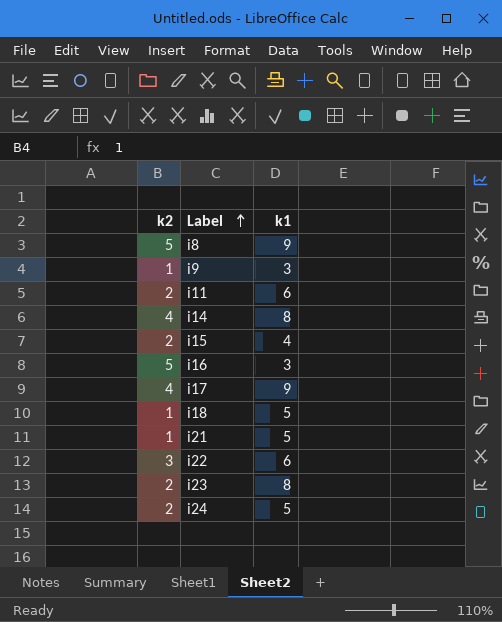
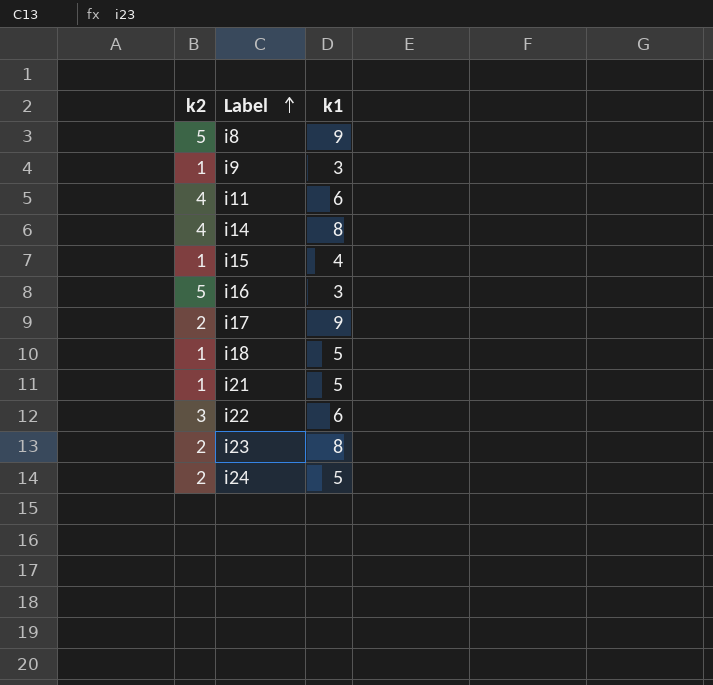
i11 | k2: 2 -> 4
i15 | k2: 2 -> 1
i17 | k2: 4 -> 2

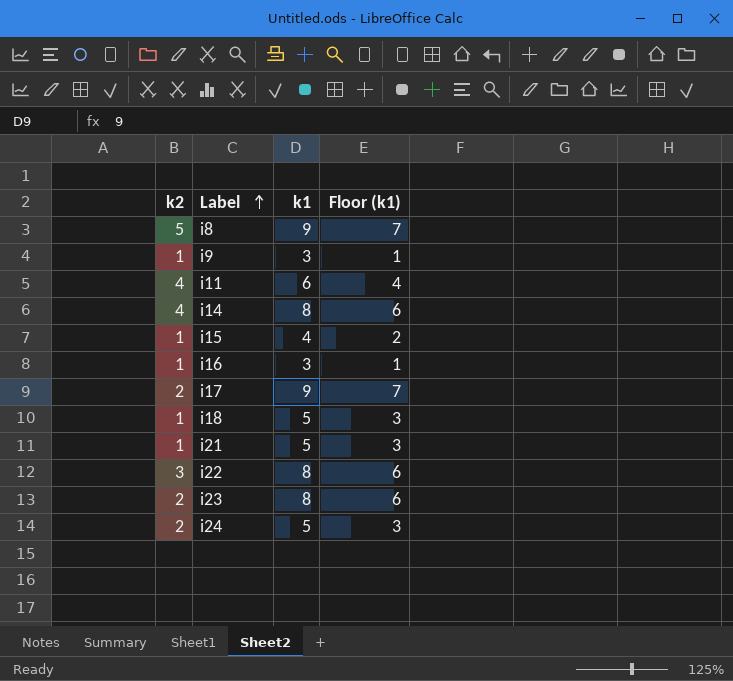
column Floor (k1) | formula: none -> [k1] - 2
i16 | k2: 5 -> 1
i22 | k1: 6 -> 8

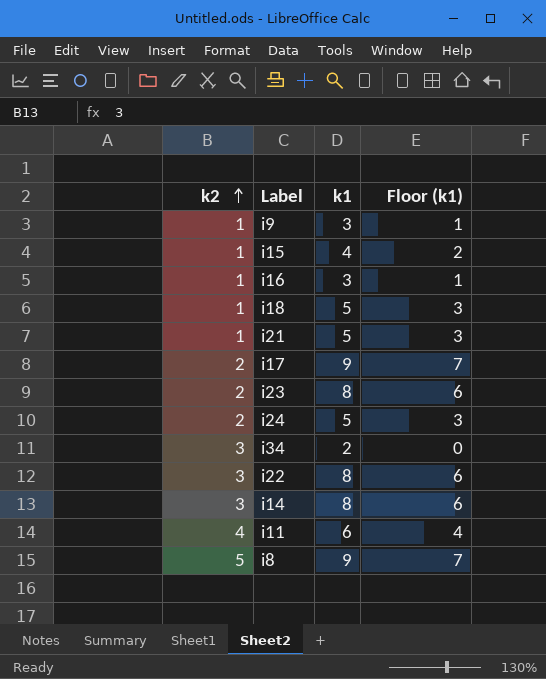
row order: Label ascending -> k2 ascending
row i34: none -> 3 | 2 | 0
i14 | k2: 4 -> 3

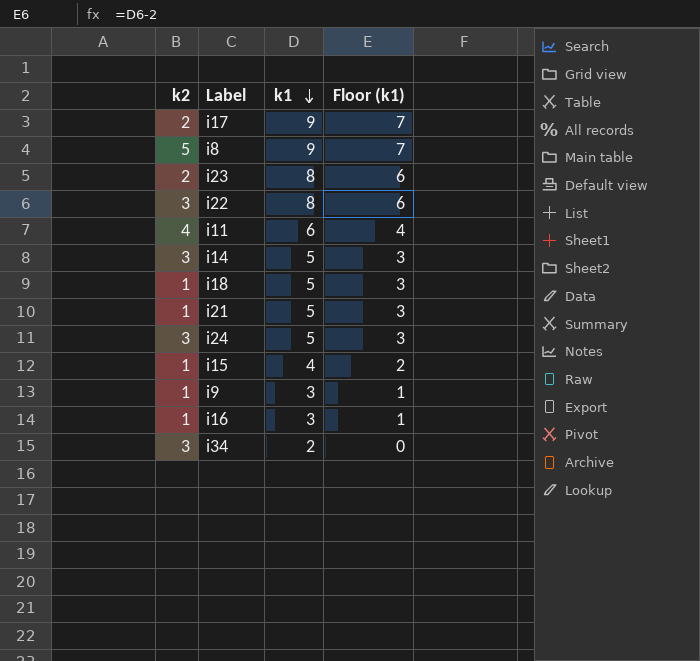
row order: k2 ascending -> k1 descending
i14 | k1: 8 -> 5
i14 | Floor (k1): 6 -> 3
i24 | k2: 2 -> 3

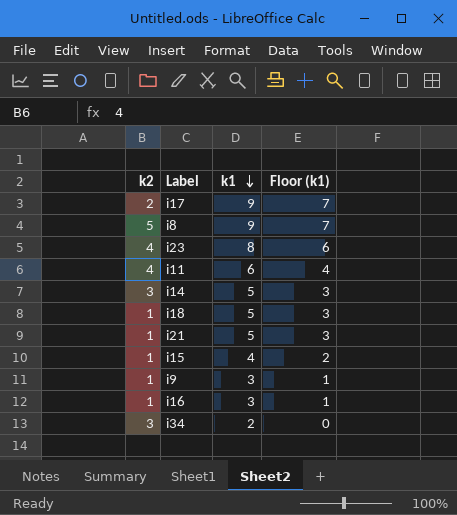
row i22: 3 | 8 | 6 -> none
row i24: 3 | 5 | 3 -> none
i23 | k2: 2 -> 4

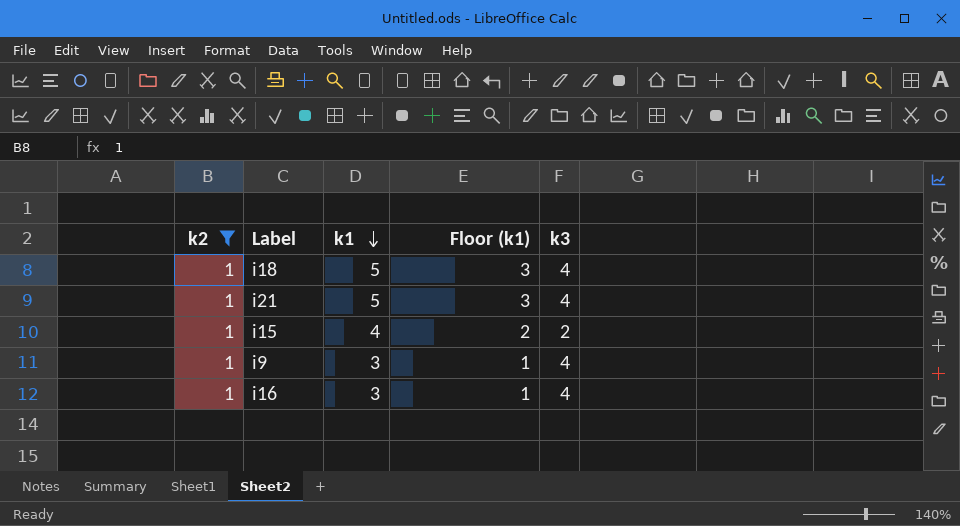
filter: none -> k2 = 1
column k3 | position: none -> 5

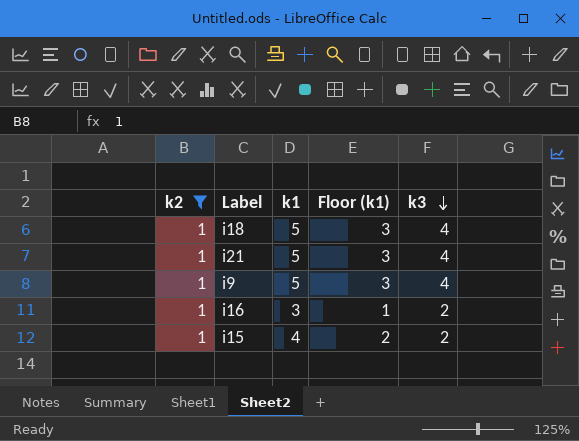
row order: k1 descending -> k3 descending
i9 | k1: 3 -> 5
i9 | Floor (k1): 1 -> 3
i16 | k3: 4 -> 2

